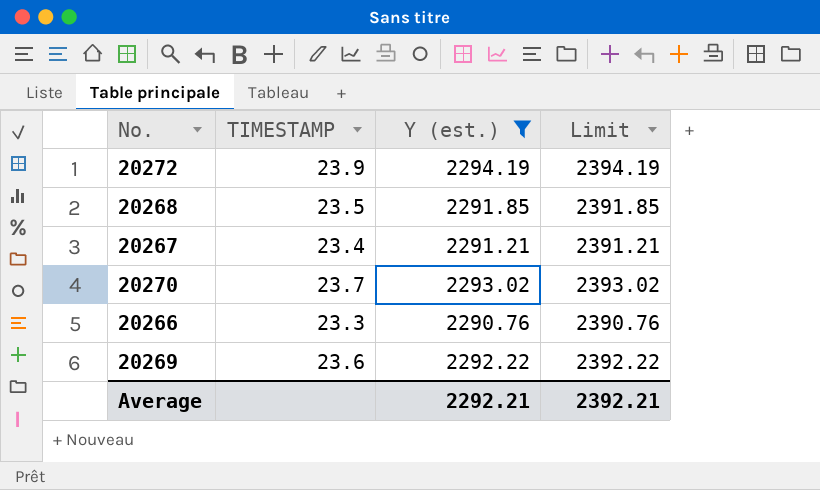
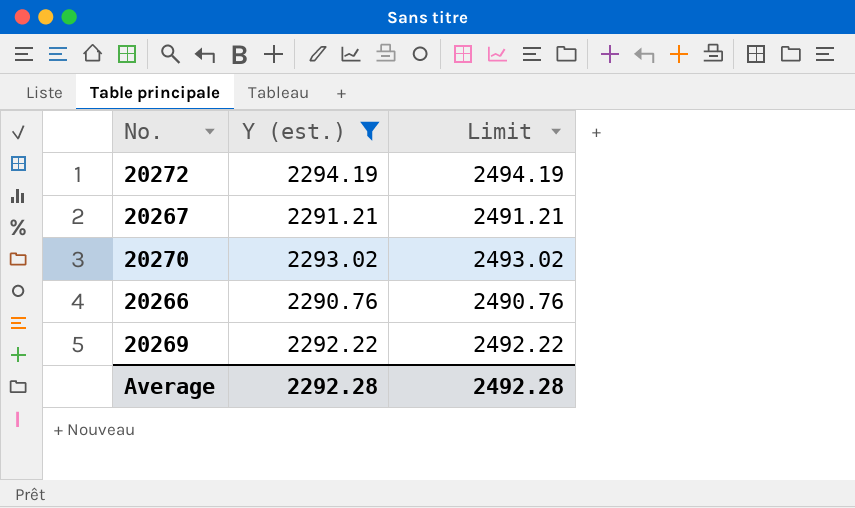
column TIMESTAMP | position: 2 -> none
column Limit | formula: [Y (est.)] + 100 -> [Y (est.)] + 200
row 20268: 23.5 | 2291.85 | 2391.85 -> none
Average | Y (est.): 2292.21 -> 2292.28
Average | Limit: 2392.21 -> 2492.28

